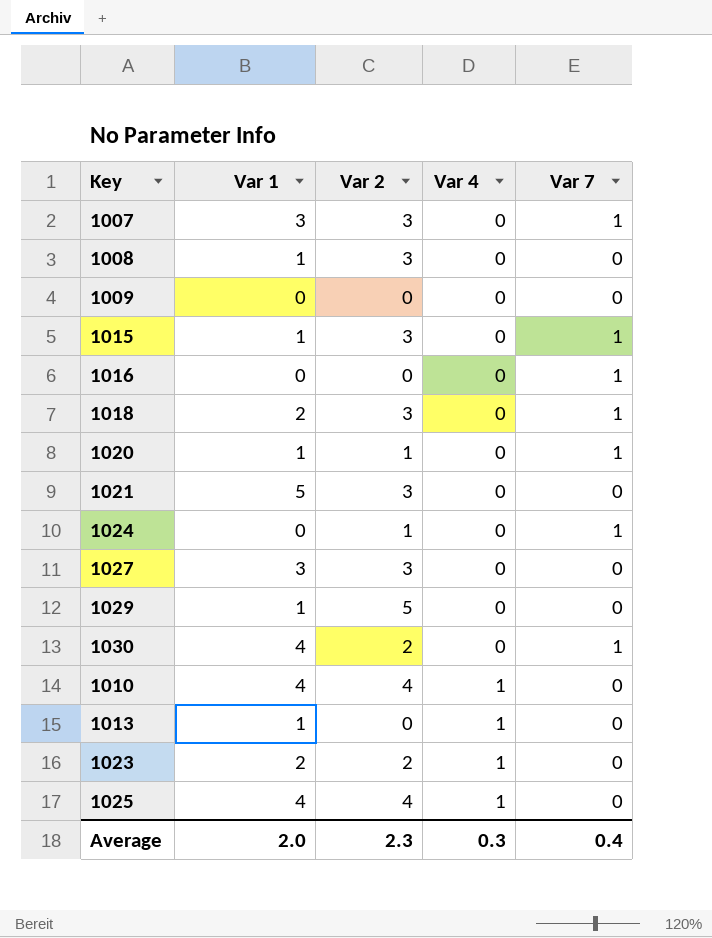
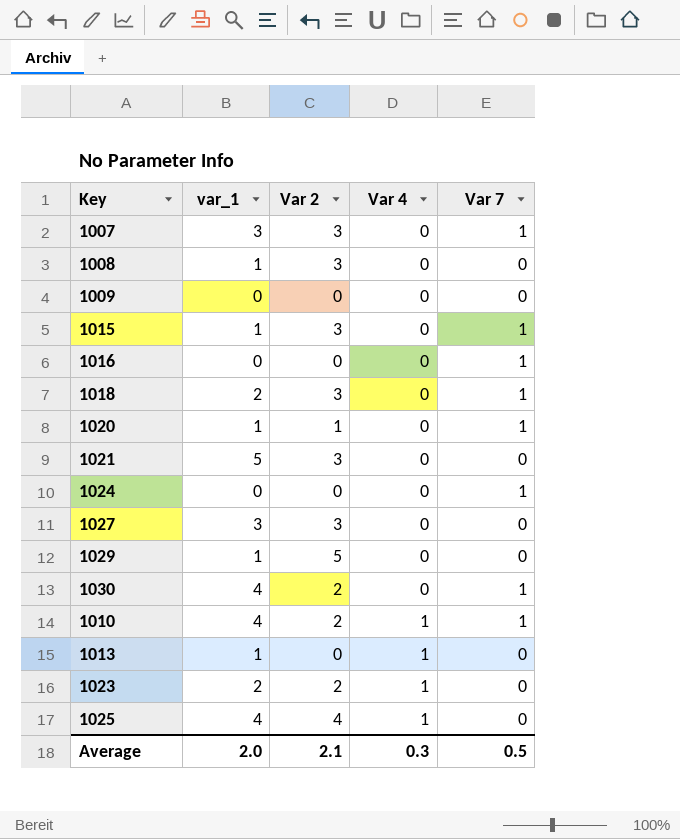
column name: Var 1 -> var_1
1024 | Var 2: 1 -> 0
1010 | Var 2: 4 -> 2
1010 | Var 7: 0 -> 1
Average | Var 2: 2.3 -> 2.1
Average | Var 7: 0.4 -> 0.5

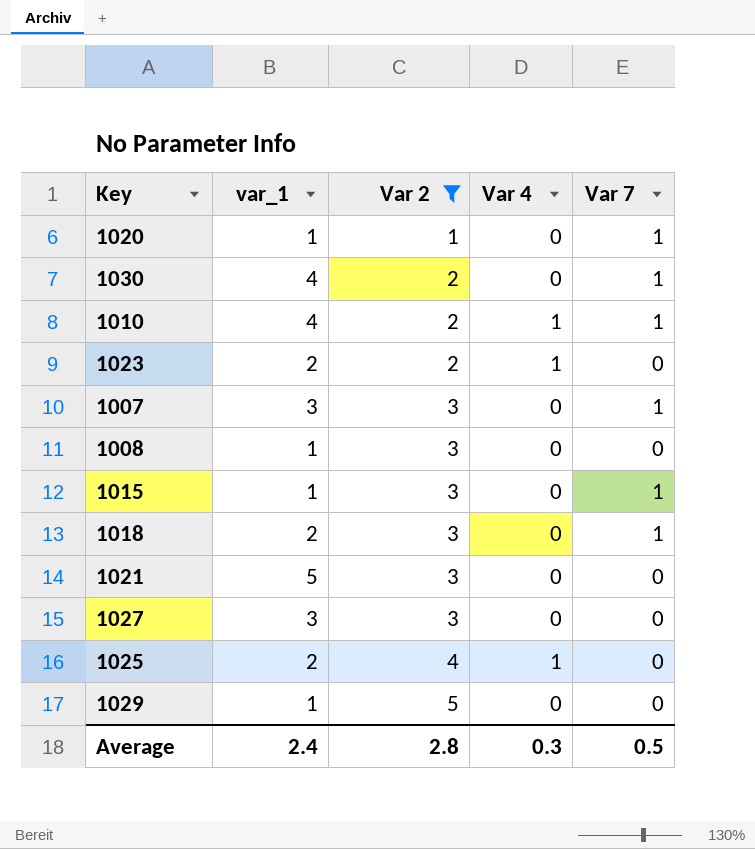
filter: none -> Var 2 != 0
row order: Var 4 ascending -> Var 2 ascending
1025 | var_1: 4 -> 2
Average | var_1: 2.0 -> 2.4
Average | Var 2: 2.1 -> 2.8

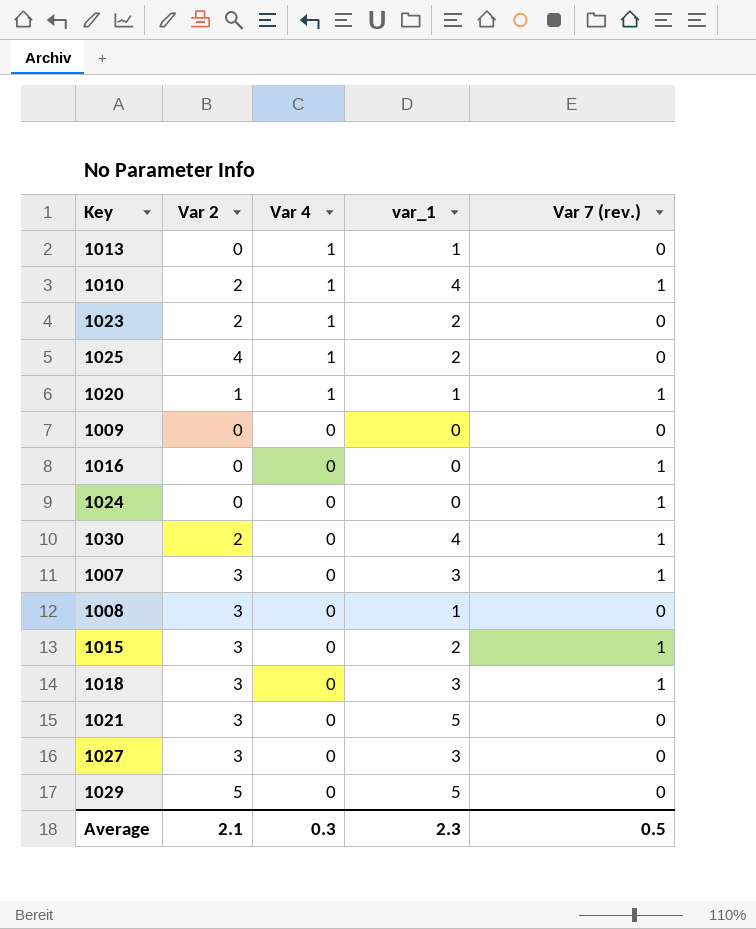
filter: Var 2 != 0 -> none
row order: Var 2 ascending -> Var 4 descending
column var_1 | position: 2 -> 4
column name: Var 7 -> Var 7 (rev.)
1020 | Var 4: 0 -> 1
1015 | var_1: 1 -> 2
1018 | var_1: 2 -> 3
1029 | var_1: 1 -> 5
Average | Var 2: 2.8 -> 2.1
Average | var_1: 2.4 -> 2.3

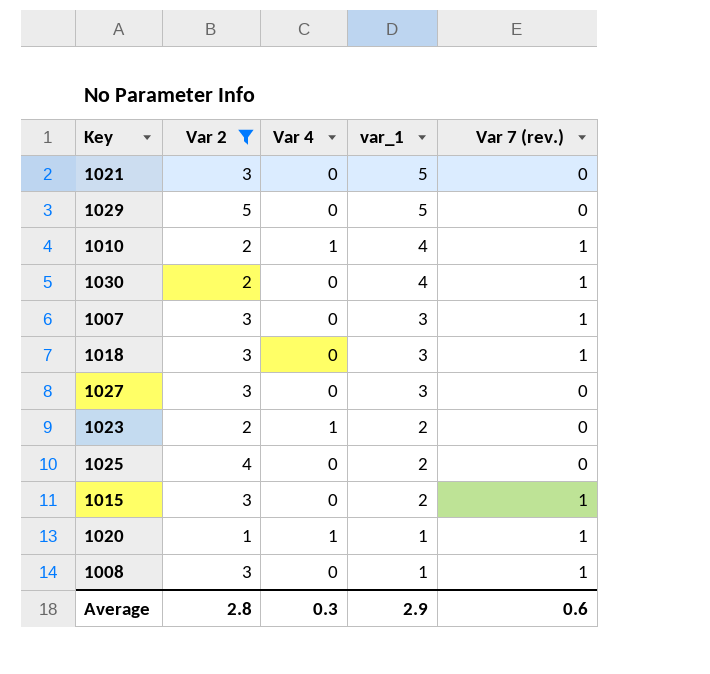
filter: none -> Var 2 != 0
row order: Var 4 descending -> var_1 descending
1025 | Var 4: 1 -> 0
1008 | Var 7 (rev.): 0 -> 1
Average | Var 2: 2.1 -> 2.8
Average | var_1: 2.3 -> 2.9
Average | Var 7 (rev.): 0.5 -> 0.6

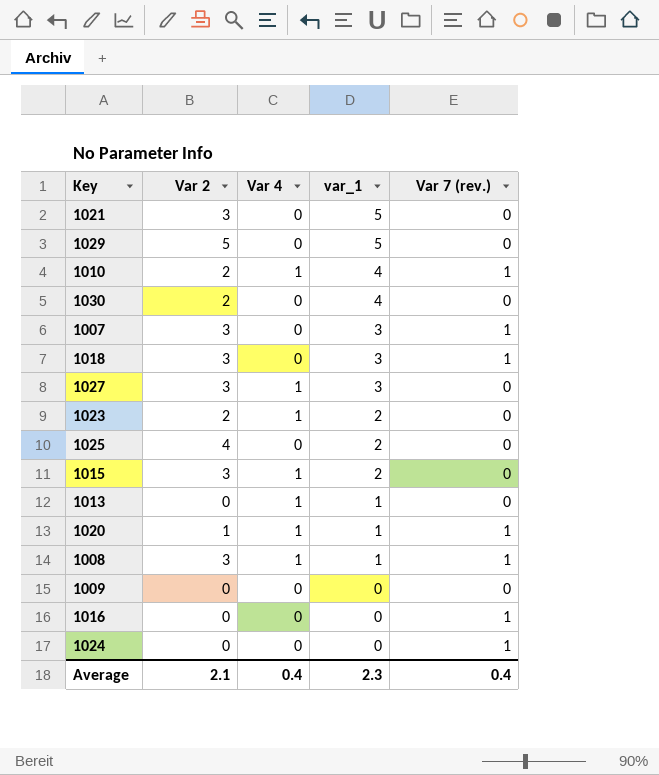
filter: Var 2 != 0 -> none
1030 | Var 7 (rev.): 1 -> 0
1027 | Var 4: 0 -> 1
1015 | Var 4: 0 -> 1
1015 | Var 7 (rev.): 1 -> 0
1008 | Var 4: 0 -> 1
Average | Var 2: 2.8 -> 2.1
Average | Var 4: 0.3 -> 0.4
Average | var_1: 2.9 -> 2.3
Average | Var 7 (rev.): 0.6 -> 0.4

